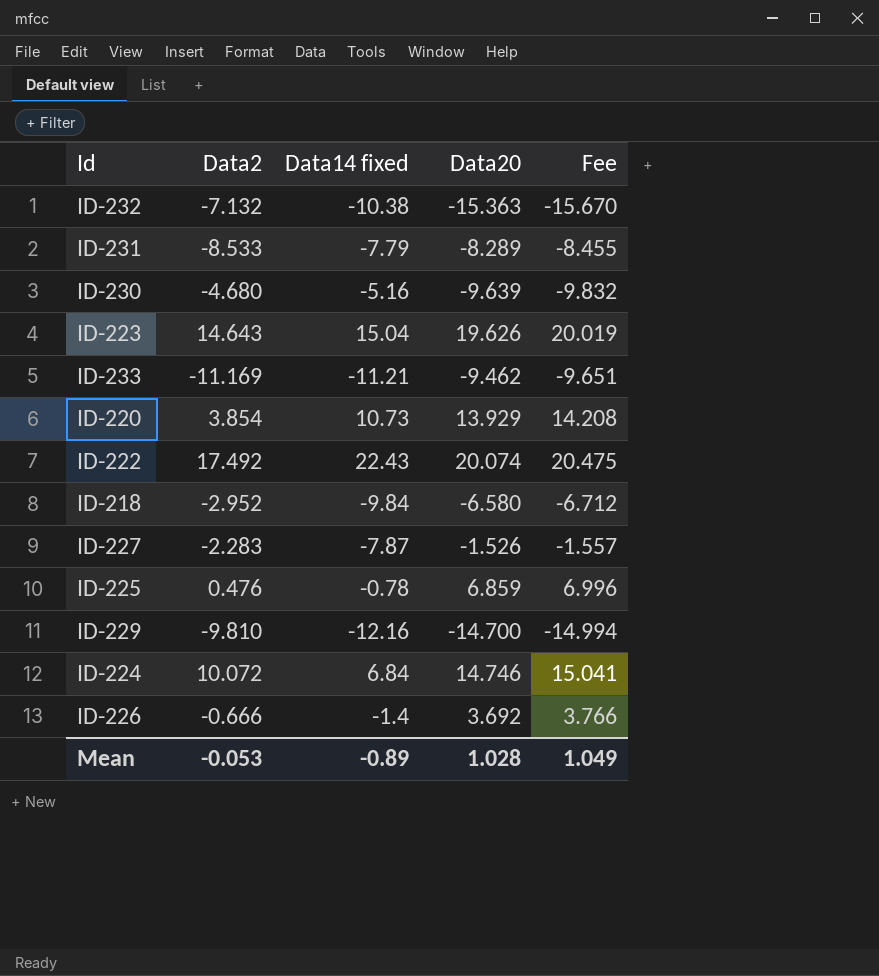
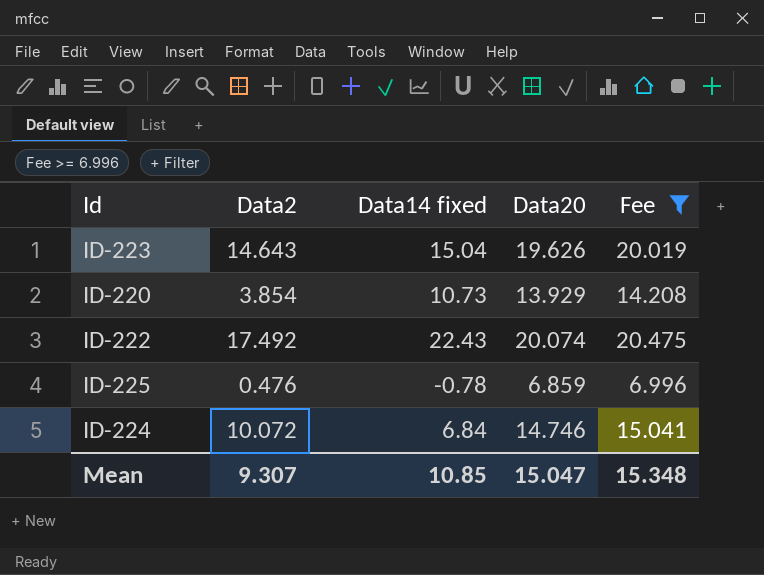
filter: none -> Fee >= 6.996
Mean | Data2: -0.053 -> 9.307
Mean | Data14 fixed: -0.89 -> 10.85
Mean | Data20: 1.028 -> 15.047
Mean | Fee: 1.049 -> 15.348

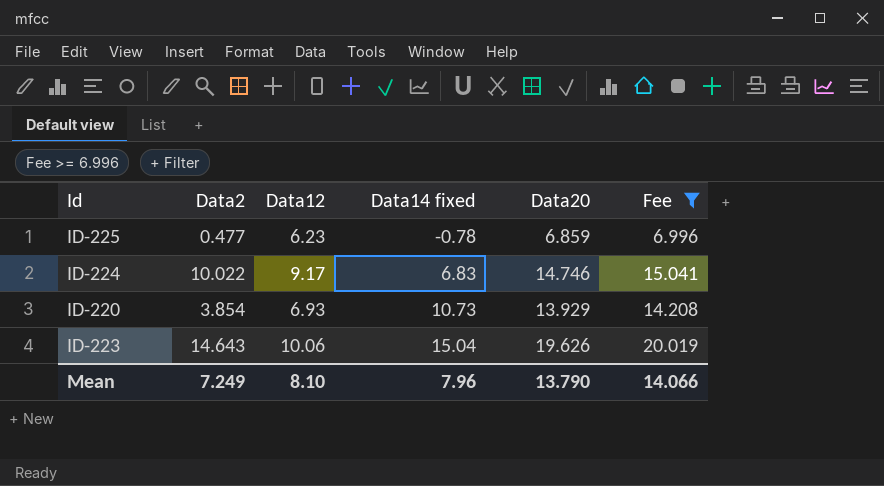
row order: none -> Data14 fixed ascending
column Data12 | position: none -> 3
row ID-222: 17.492 | 22.43 | 20.074 | 20.475 -> none
ID-225 | Data2: 0.476 -> 0.477
ID-224 | Data2: 10.072 -> 10.022
ID-224 | Data14 fixed: 6.84 -> 6.83
Mean | Data2: 9.307 -> 7.249
Mean | Data14 fixed: 10.85 -> 7.96
Mean | Data20: 15.047 -> 13.790
Mean | Fee: 15.348 -> 14.066

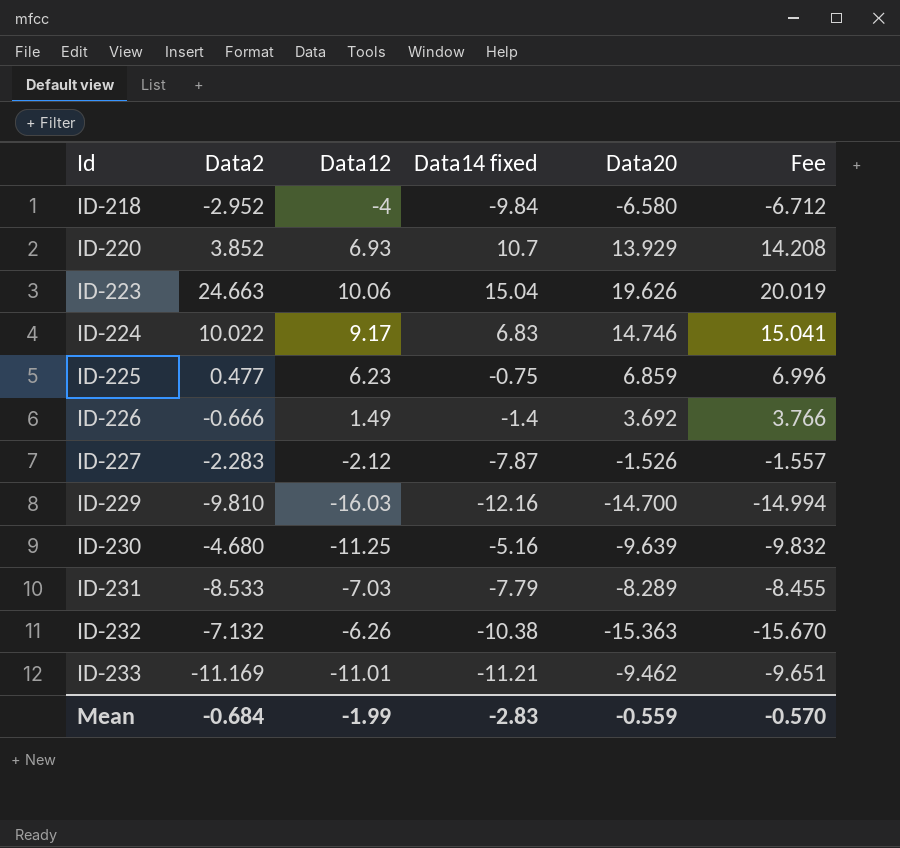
filter: Fee >= 6.996 -> none
row order: Data14 fixed ascending -> Id ascending
ID-220 | Data2: 3.854 -> 3.852
ID-220 | Data14 fixed: 10.73 -> 10.7
ID-223 | Data2: 14.643 -> 24.663
ID-225 | Data14 fixed: -0.78 -> -0.75
Mean | Data2: 7.249 -> -0.684
Mean | Data12: 8.10 -> -1.99
Mean | Data14 fixed: 7.96 -> -2.83
Mean | Data20: 13.790 -> -0.559
Mean | Fee: 14.066 -> -0.570

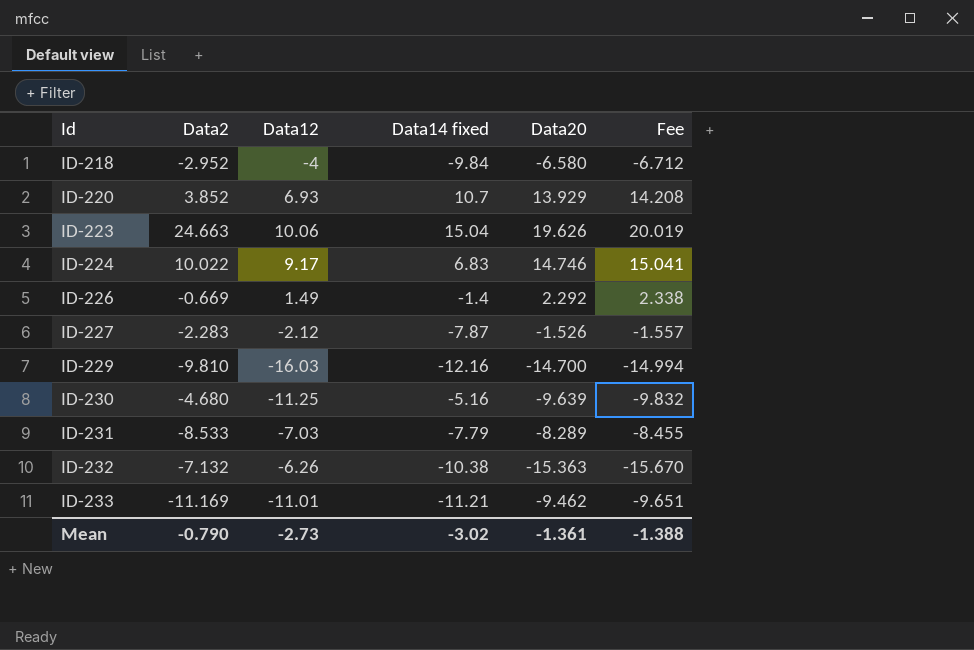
row ID-225: 0.477 | 6.23 | -0.75 | 6.859 | 6.996 -> none
ID-226 | Data2: -0.666 -> -0.669
ID-226 | Data20: 3.692 -> 2.292
ID-226 | Fee: 3.766 -> 2.338
Mean | Data2: -0.684 -> -0.790
Mean | Data12: -1.99 -> -2.73
Mean | Data14 fixed: -2.83 -> -3.02
Mean | Data20: -0.559 -> -1.361
Mean | Fee: -0.570 -> -1.388

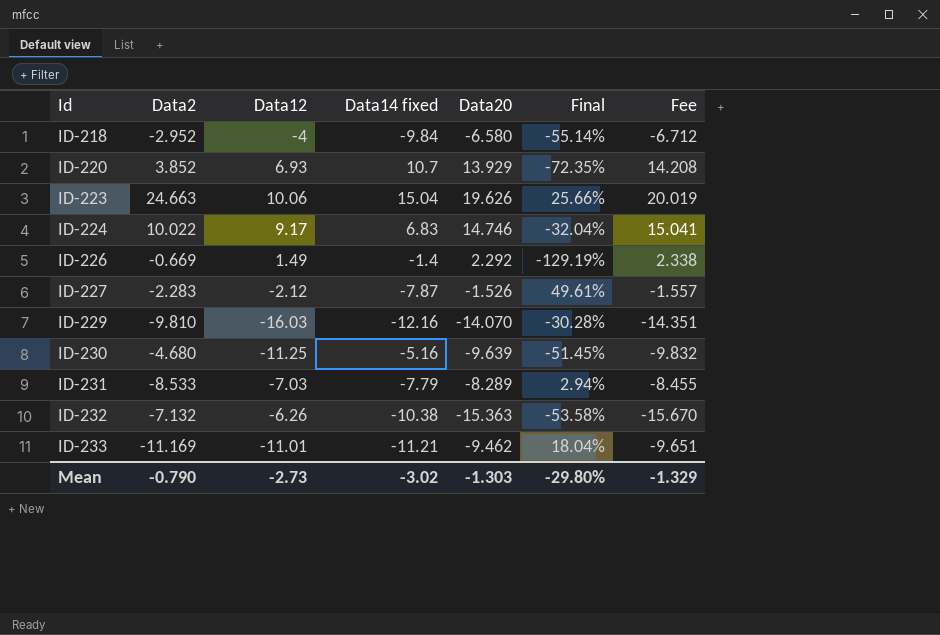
column Final | formula: none -> ([Data2] - [Data20]) / [Data20]
ID-229 | Data20: -14.700 -> -14.070
ID-229 | Fee: -14.994 -> -14.351
Mean | Data20: -1.361 -> -1.303
Mean | Fee: -1.388 -> -1.329

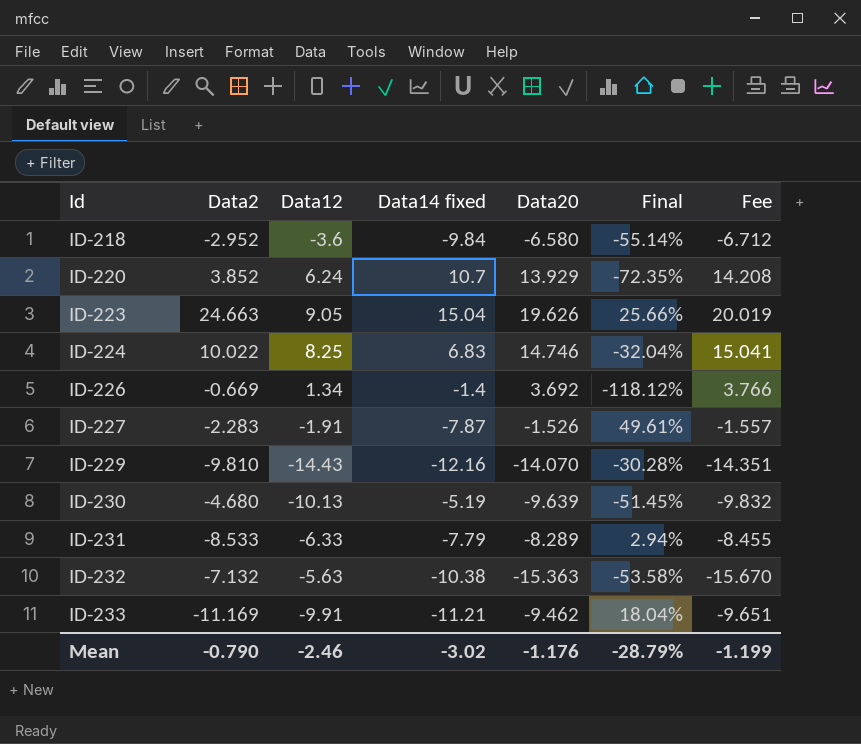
ID-218 | Data12: -4 -> -3.6
ID-220 | Data12: 6.93 -> 6.24
ID-223 | Data12: 10.06 -> 9.05
ID-224 | Data12: 9.17 -> 8.25
ID-226 | Data12: 1.49 -> 1.34
ID-226 | Data20: 2.292 -> 3.692
ID-226 | Final: -129.19% -> -118.12%
ID-226 | Fee: 2.338 -> 3.766
ID-227 | Data12: -2.12 -> -1.91
ID-229 | Data12: -16.03 -> -14.43
ID-230 | Data12: -11.25 -> -10.13
ID-230 | Data14 fixed: -5.16 -> -5.19
ID-231 | Data12: -7.03 -> -6.33
ID-232 | Data12: -6.26 -> -5.63
ID-233 | Data12: -11.01 -> -9.91
Mean | Data12: -2.73 -> -2.46
Mean | Data20: -1.303 -> -1.176
Mean | Final: -29.80% -> -28.79%
Mean | Fee: -1.329 -> -1.199

